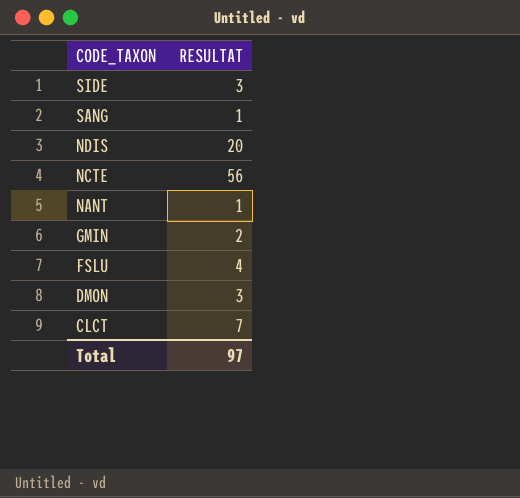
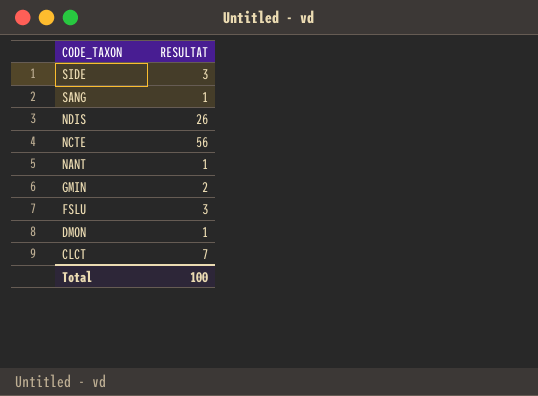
NDIS | RESULTAT: 20 -> 26
FSLU | RESULTAT: 4 -> 3
DMON | RESULTAT: 3 -> 1
Total | RESULTAT: 97 -> 100

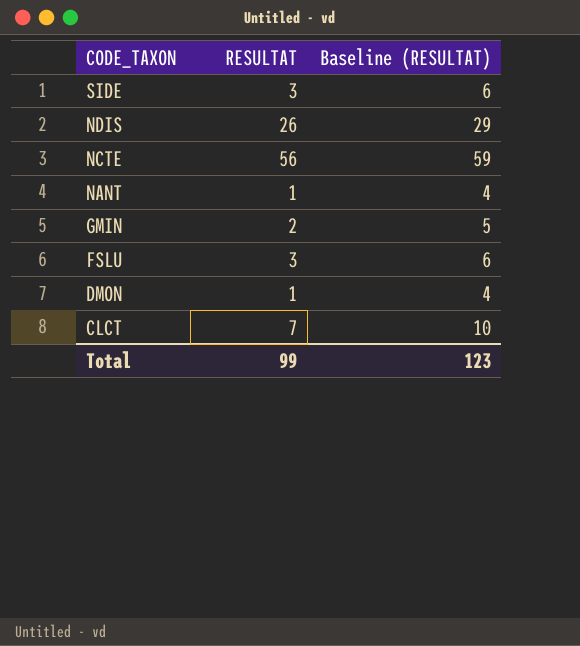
column Baseline (RESULTAT) | formula: none -> [RESULTAT] + 3
row SANG: 1 -> none
Total | RESULTAT: 100 -> 99

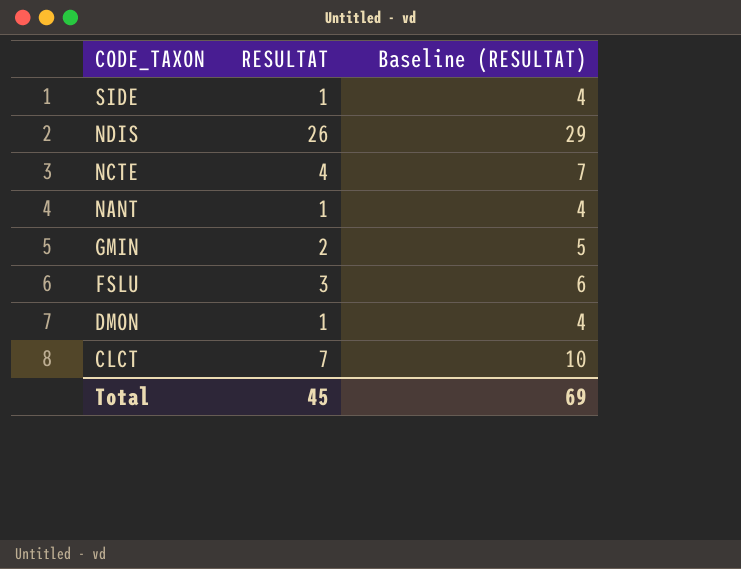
SIDE | RESULTAT: 3 -> 1
SIDE | Baseline (RESULTAT): 6 -> 4
NCTE | RESULTAT: 56 -> 4
NCTE | Baseline (RESULTAT): 59 -> 7
Total | RESULTAT: 99 -> 45
Total | Baseline (RESULTAT): 123 -> 69

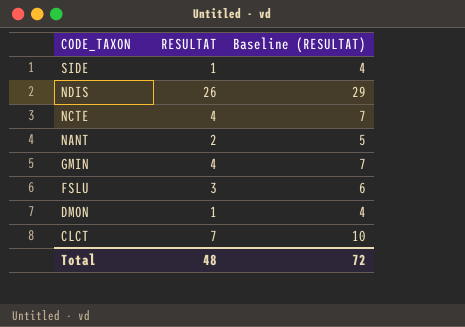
NANT | RESULTAT: 1 -> 2
NANT | Baseline (RESULTAT): 4 -> 5
GMIN | RESULTAT: 2 -> 4
GMIN | Baseline (RESULTAT): 5 -> 7
Total | RESULTAT: 45 -> 48
Total | Baseline (RESULTAT): 69 -> 72

